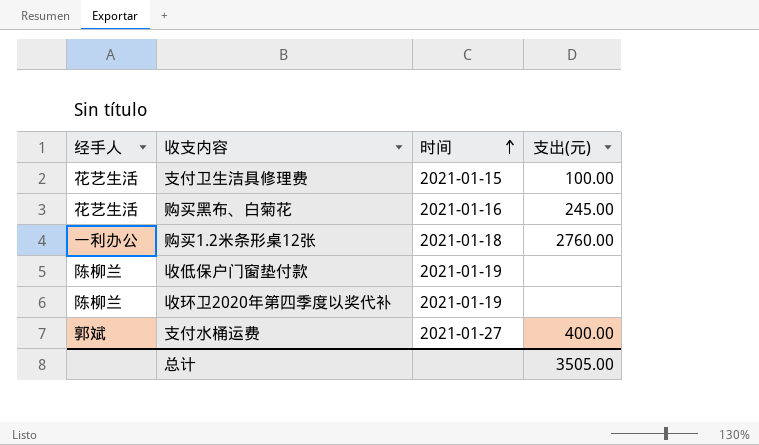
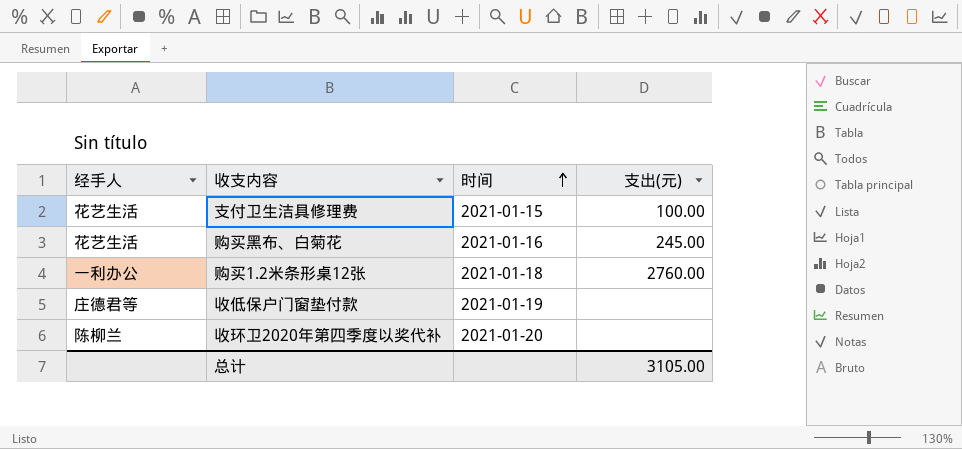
row 支付水桶运费: 郭斌 | 2021-01-27 | 400.00 -> none
收低保户门窗垫付款 | 经手人: 陈柳兰 -> 庄德君等
收环卫2020年第四季度以奖代补 | 时间: 2021-01-19 -> 2021-01-20
总计 | 支出(元): 3505.00 -> 3105.00

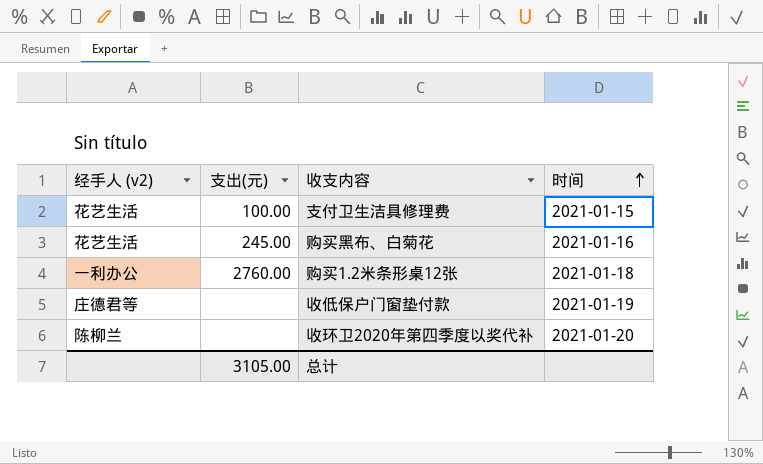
column name: 经手人 -> 经手人 (v2)
column 支出(元) | position: 4 -> 2

